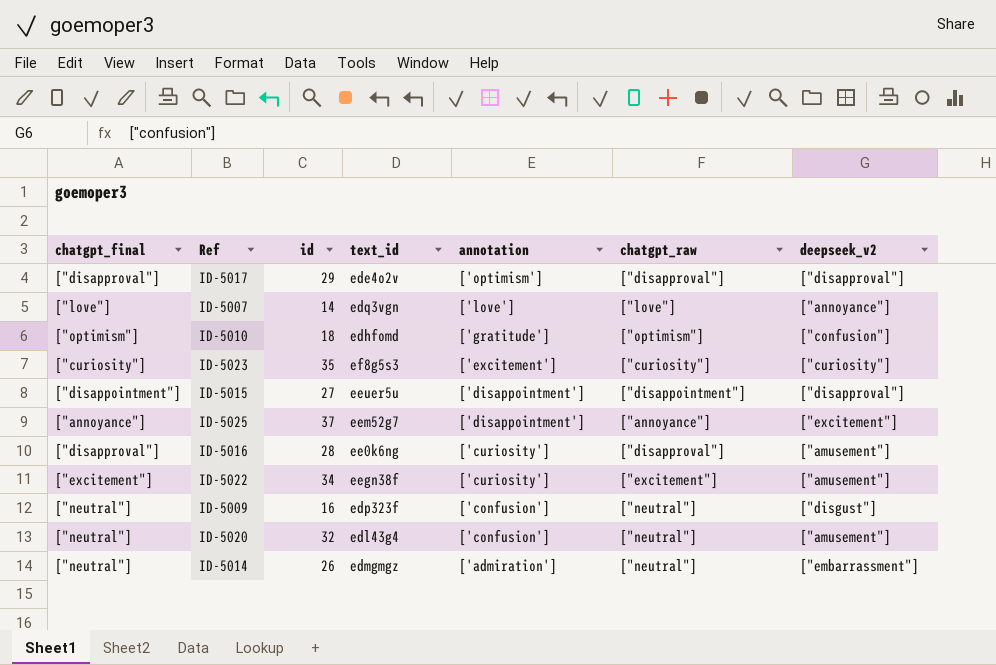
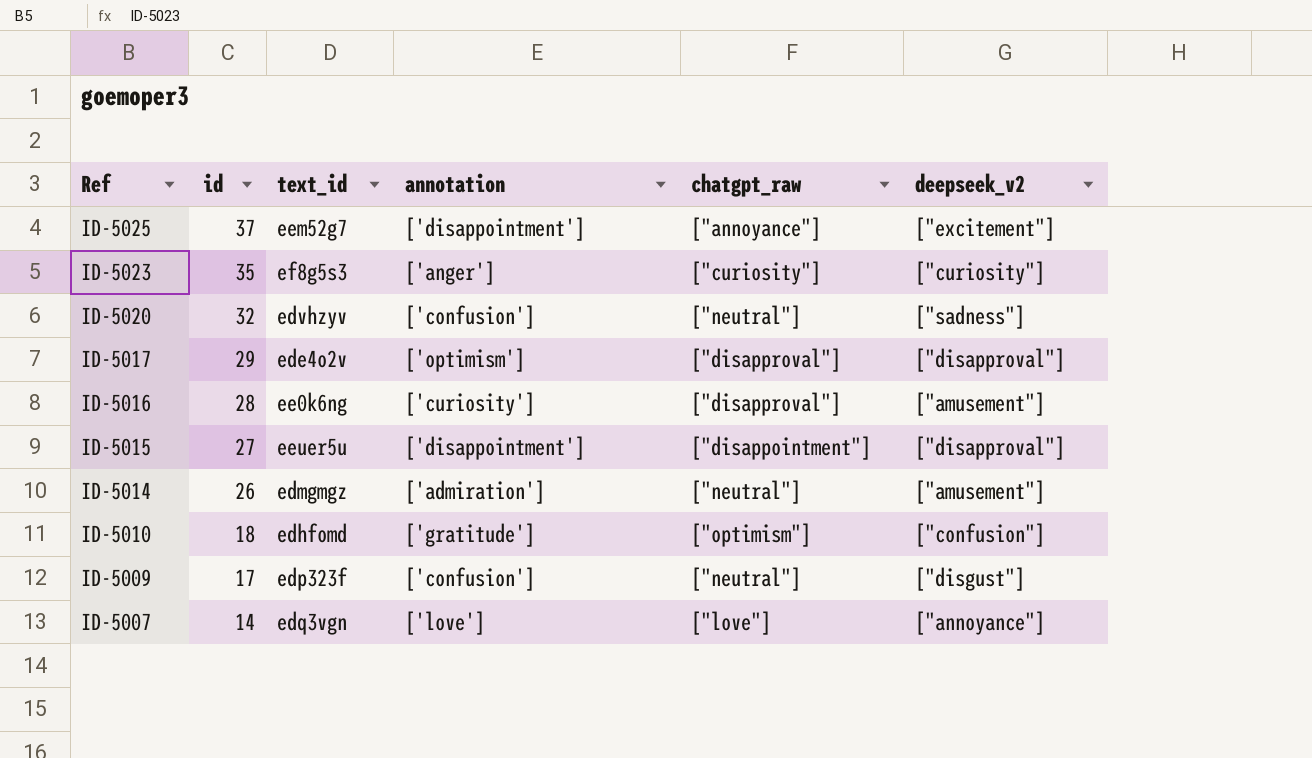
row order: annotation descending -> Ref descending
column chatgpt_final | position: 1 -> none
row ID-5022: ["excitement"] | 34 | eegn38f | ['curiosity'] | ["excitement"] | ["amusement"] -> none
ID-5023 | annotation: ['excitement'] -> ['anger']
ID-5020 | text_id: edl43g4 -> edvhzyv
ID-5020 | deepseek_v2: ["amusement"] -> ["sadness"]
ID-5014 | deepseek_v2: ["embarrassment"] -> ["amusement"]
ID-5009 | id: 16 -> 17

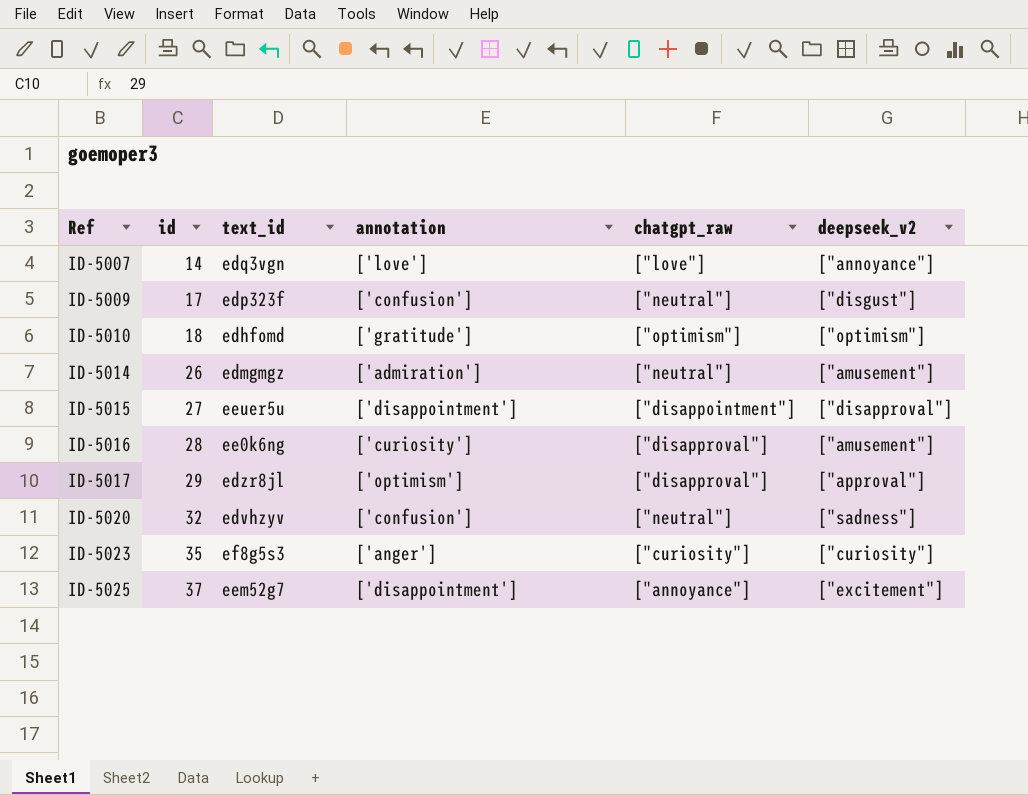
row order: Ref descending -> Ref ascending
ID-5010 | deepseek_v2: ["confusion"] -> ["optimism"]
ID-5017 | text_id: ede4o2v -> edzr8jl
ID-5017 | deepseek_v2: ["disapproval"] -> ["approval"]

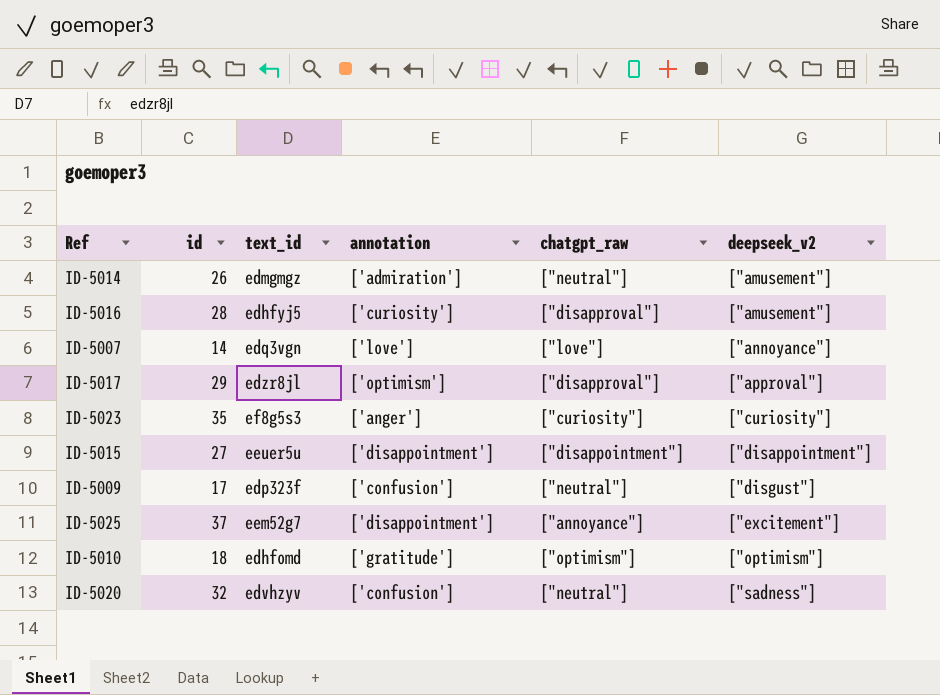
row order: Ref ascending -> deepseek_v2 ascending
ID-5016 | text_id: ee0k6ng -> edhfyj5
ID-5015 | deepseek_v2: ["disapproval"] -> ["disappointment"]

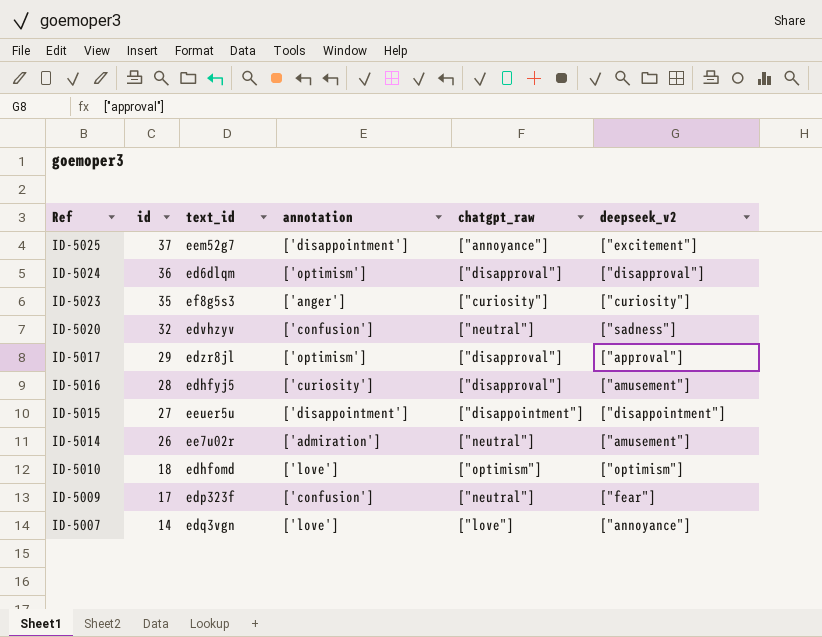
row order: deepseek_v2 ascending -> Ref descending
row ID-5024: none -> 36 | ed6dlqm | ['optimism'] | ["disapproval"] | ["disapproval"]
ID-5014 | text_id: edmgmgz -> ee7u02r
ID-5010 | annotation: ['gratitude'] -> ['love']
ID-5009 | deepseek_v2: ["disgust"] -> ["fear"]

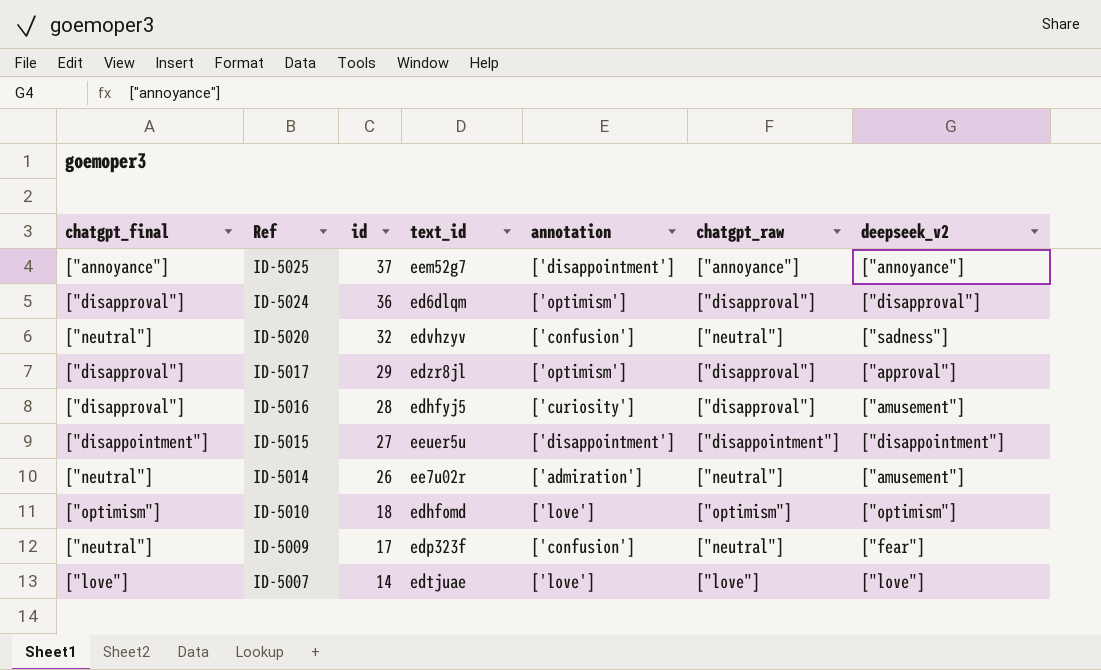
column chatgpt_final | position: none -> 1
row ID-5023: 35 | ef8g5s3 | ['anger'] | ["curiosity"] | ["curiosity"] -> none
ID-5025 | deepseek_v2: ["excitement"] -> ["annoyance"]
ID-5007 | text_id: edq3vgn -> edtjuae
ID-5007 | deepseek_v2: ["annoyance"] -> ["love"]

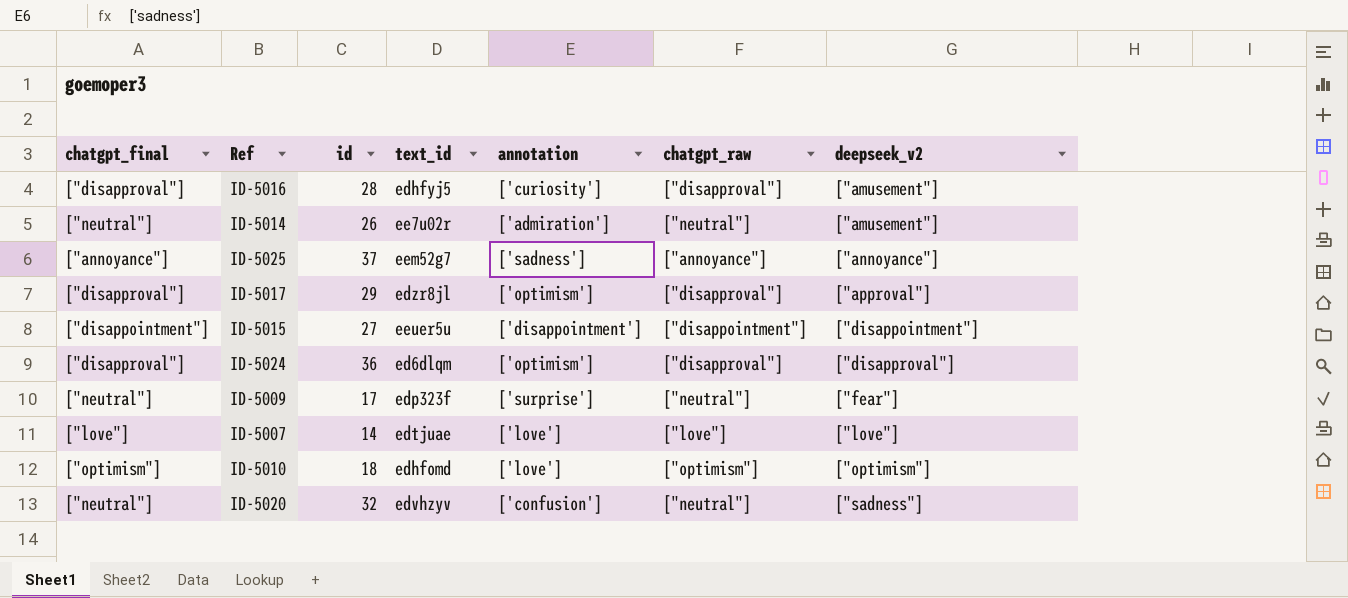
row order: Ref descending -> deepseek_v2 ascending
ID-5025 | annotation: ['disappointment'] -> ['sadness']
ID-5009 | annotation: ['confusion'] -> ['surprise']

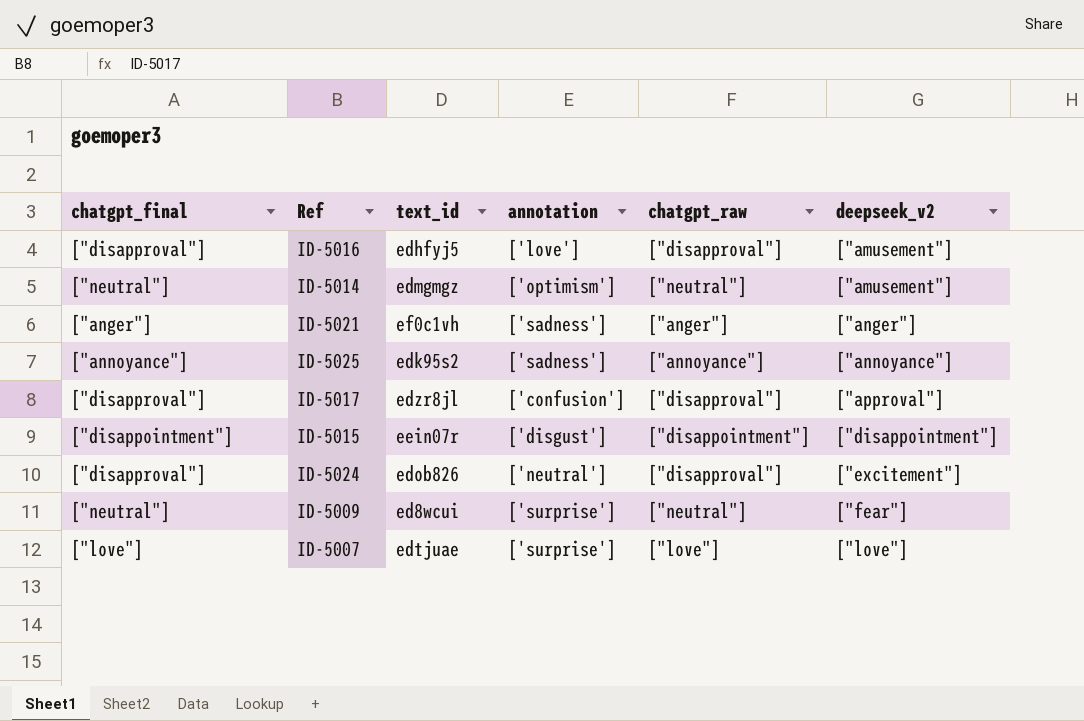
column id | position: 3 -> none
row ID-5010: ["optimism"] | 18 | edhfomd | ['love'] | ["optimism"] | ["optimism"] -> none
row ID-5020: ["neutral"] | 32 | edvhzyv | ['confusion'] | ["neutral"] | ["sadness"] -> none
ID-5016 | annotation: ['curiosity'] -> ['love']
ID-5014 | text_id: ee7u02r -> edmgmgz
ID-5014 | annotation: ['admiration'] -> ['optimism']
row ID-5021: none -> ["anger"] | ef0c1vh | ['sadness'] | ["anger"] | ["anger"]
ID-5025 | text_id: eem52g7 -> edk95s2
ID-5017 | annotation: ['optimism'] -> ['confusion']
ID-5015 | text_id: eeuer5u -> eein07r
ID-5015 | annotation: ['disappointment'] -> ['disgust']
ID-5024 | text_id: ed6dlqm -> edob826
ID-5024 | annotation: ['optimism'] -> ['neutral']
ID-5024 | deepseek_v2: ["disapproval"] -> ["excitement"]
ID-5009 | text_id: edp323f -> ed8wcui
ID-5007 | annotation: ['love'] -> ['surprise']

